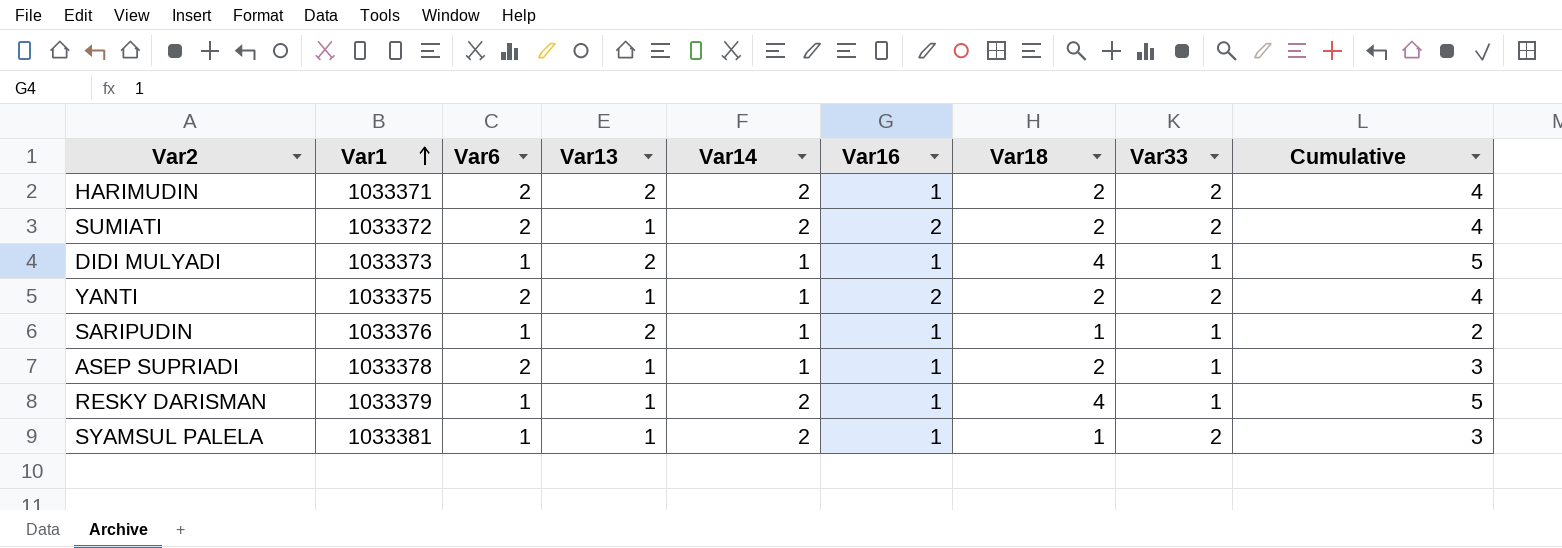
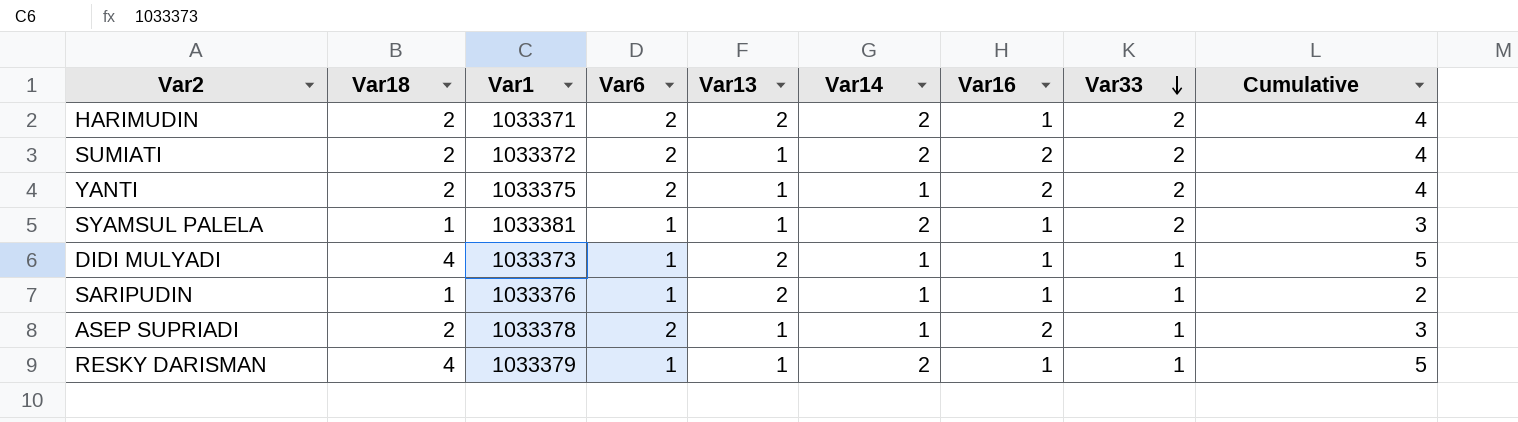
row order: Var1 ascending -> Var33 descending
column Var18 | position: 7 -> 2
ASEP SUPRIADI | Var16: 1 -> 2

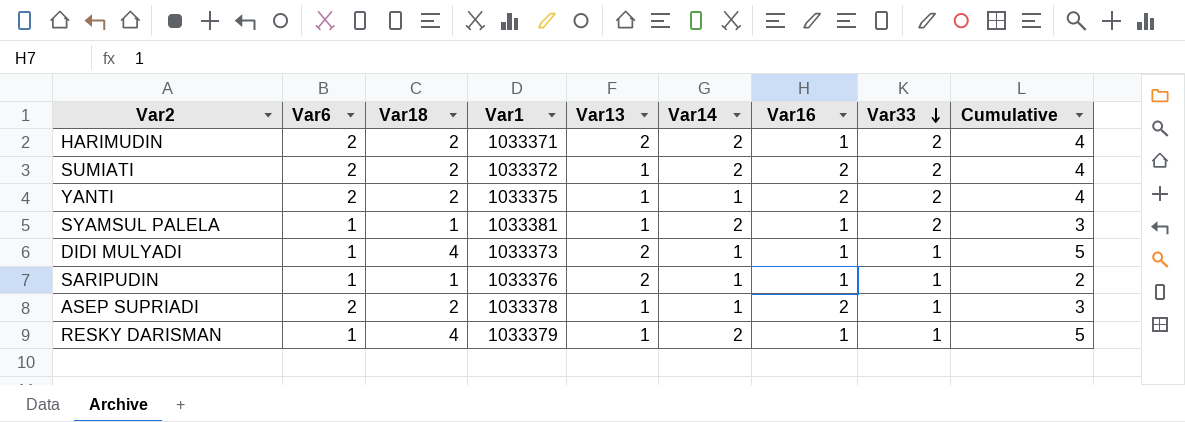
column Var6 | position: 4 -> 2

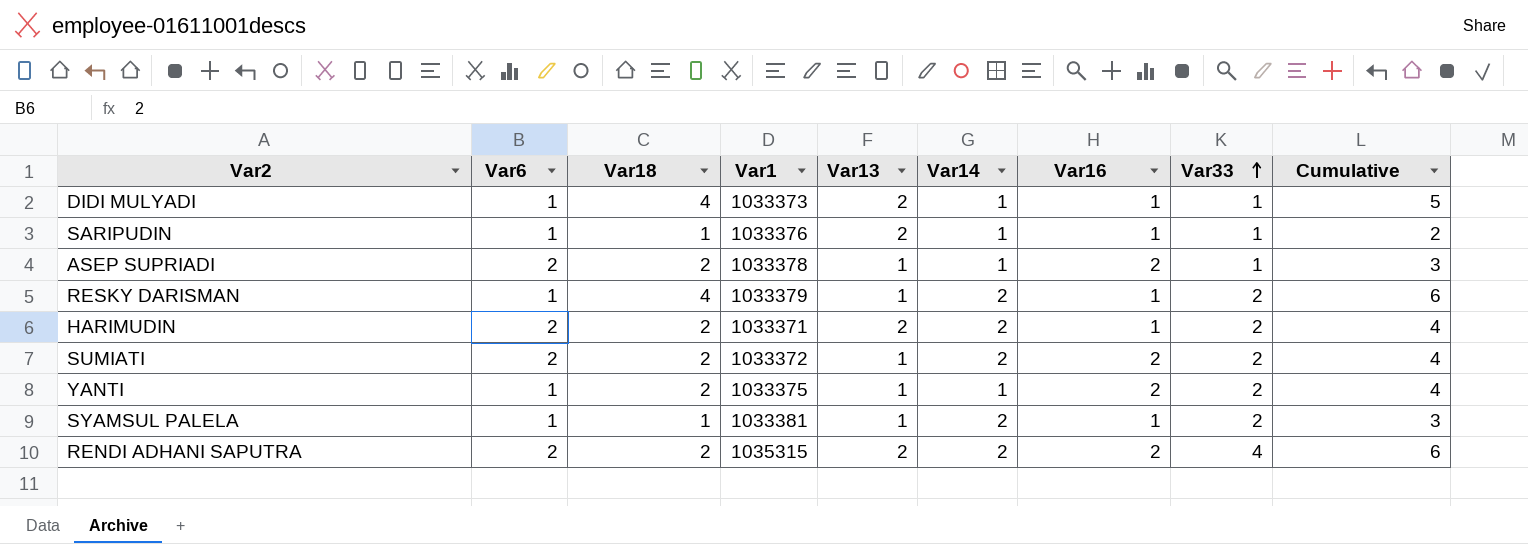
row order: Var33 descending -> Var33 ascending
RESKY DARISMAN | Var33: 1 -> 2
RESKY DARISMAN | Cumulative: 5 -> 6
YANTI | Var6: 2 -> 1
row RENDI ADHANI SAPUTRA: none -> 2 | 2 | 1035315 | 2 | 2 | 2 | 4 | 6

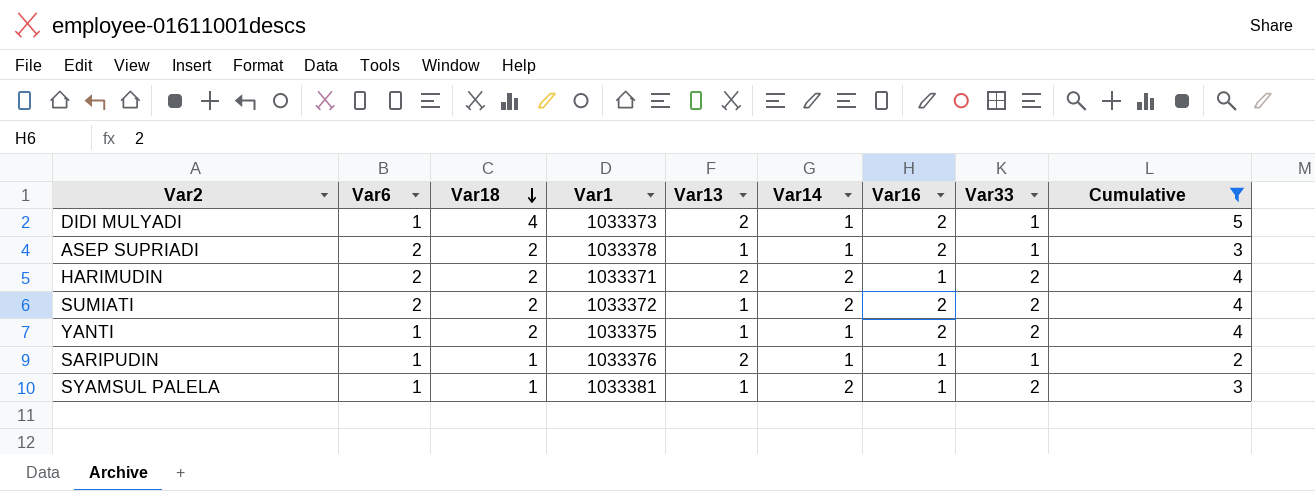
filter: none -> Cumulative != 6
row order: Var33 ascending -> Var18 descending
DIDI MULYADI | Var16: 1 -> 2

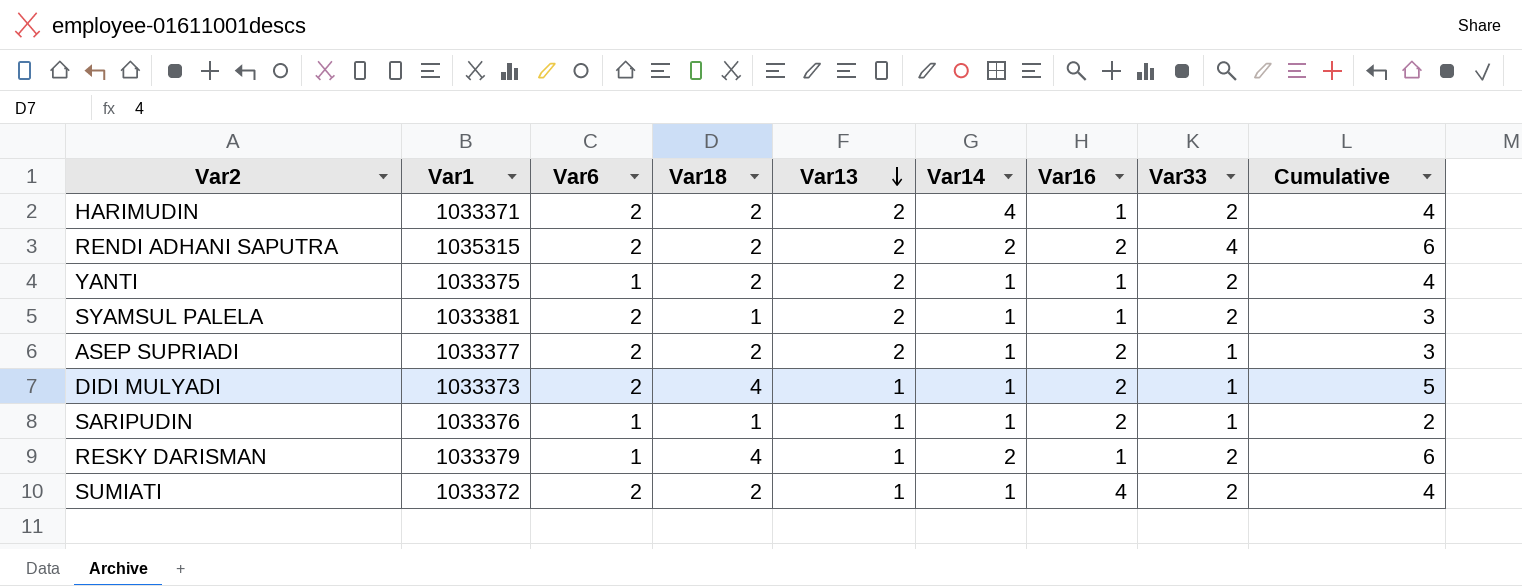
filter: Cumulative != 6 -> none
row order: Var18 descending -> Var13 descending
column Var1 | position: 4 -> 2
HARIMUDIN | Var14: 2 -> 4
YANTI | Var13: 1 -> 2
YANTI | Var16: 2 -> 1
SYAMSUL PALELA | Var6: 1 -> 2
SYAMSUL PALELA | Var13: 1 -> 2
SYAMSUL PALELA | Var14: 2 -> 1
ASEP SUPRIADI | Var1: 1033378 -> 1033377
ASEP SUPRIADI | Var13: 1 -> 2
DIDI MULYADI | Var6: 1 -> 2
DIDI MULYADI | Var13: 2 -> 1
SARIPUDIN | Var13: 2 -> 1
SARIPUDIN | Var16: 1 -> 2
SUMIATI | Var14: 2 -> 1
SUMIATI | Var16: 2 -> 4

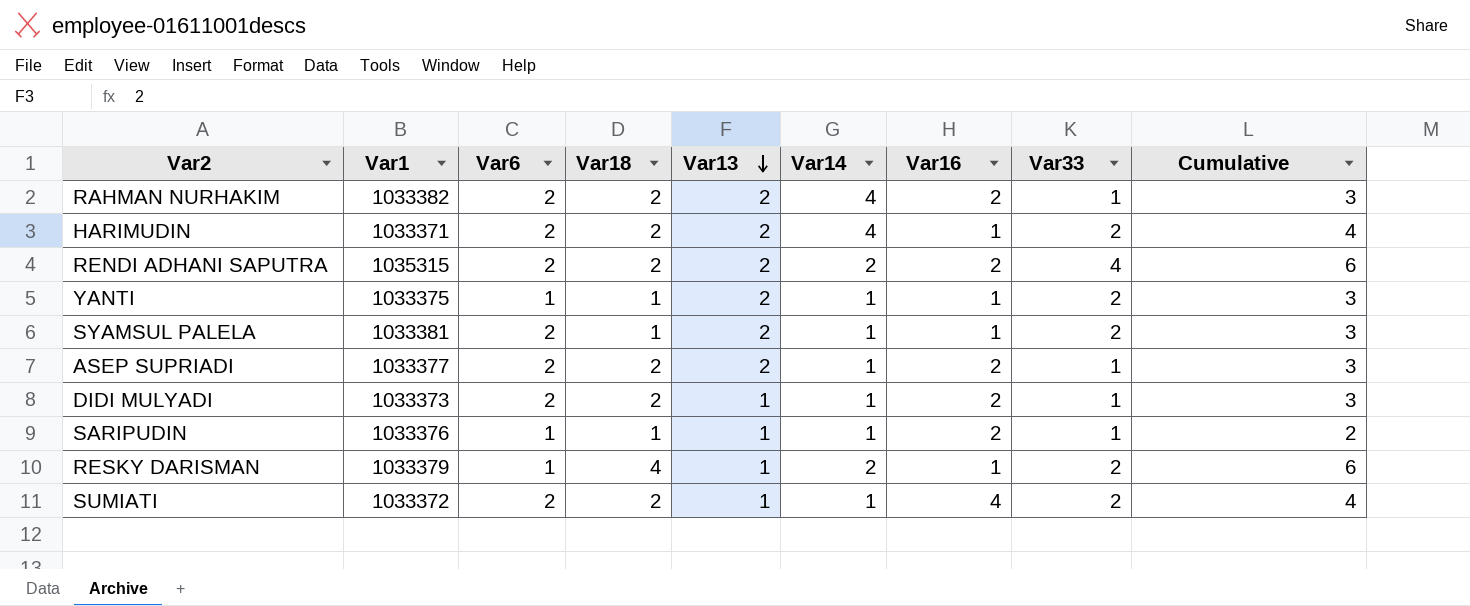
row RAHMAN NURHAKIM: none -> 1033382 | 2 | 2 | 2 | 4 | 2 | 1 | 3
YANTI | Var18: 2 -> 1
YANTI | Cumulative: 4 -> 3
DIDI MULYADI | Var18: 4 -> 2
DIDI MULYADI | Cumulative: 5 -> 3

